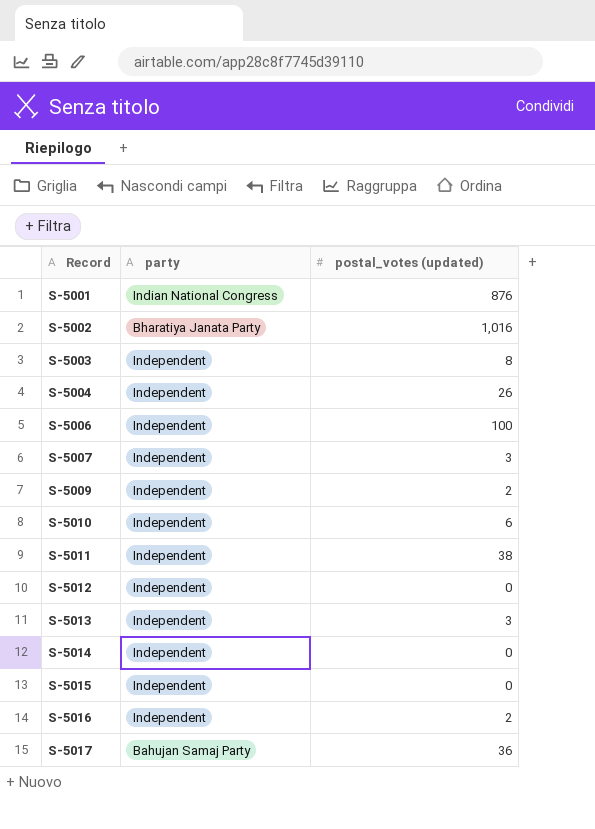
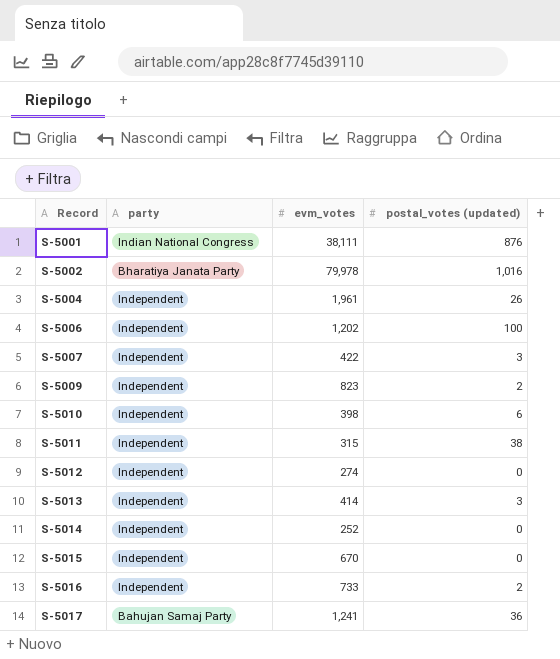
column evm_votes | position: none -> 3
row S-5003: Independent | 8 -> none

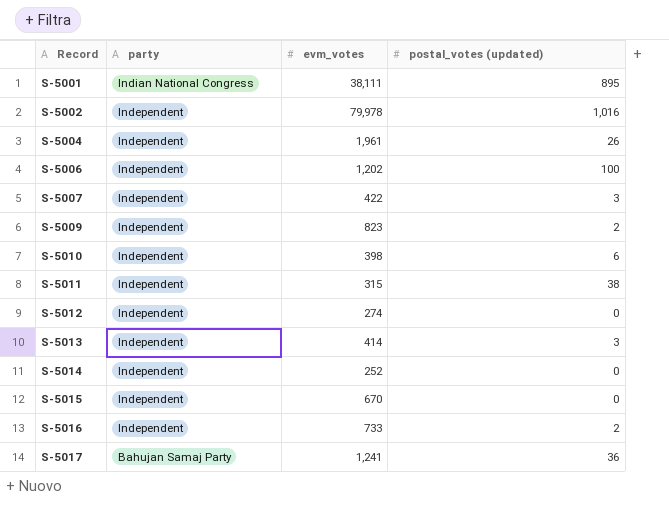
S-5001 | postal_votes (updated): 876 -> 895
S-5002 | party: Bharatiya Janata Party -> Independent

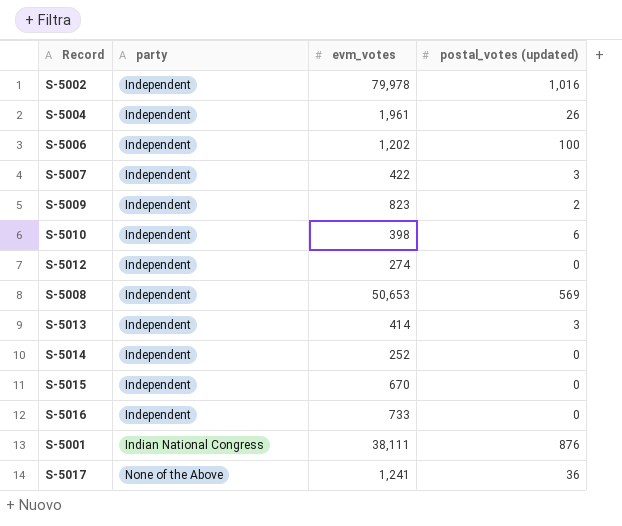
row order: Record ascending -> party ascending
row S-5011: Independent | 315 | 38 -> none
row S-5008: none -> Independent | 50,653 | 569
S-5016 | postal_votes (updated): 2 -> 0
S-5001 | postal_votes (updated): 895 -> 876
S-5017 | party: Bahujan Samaj Party -> None of the Above

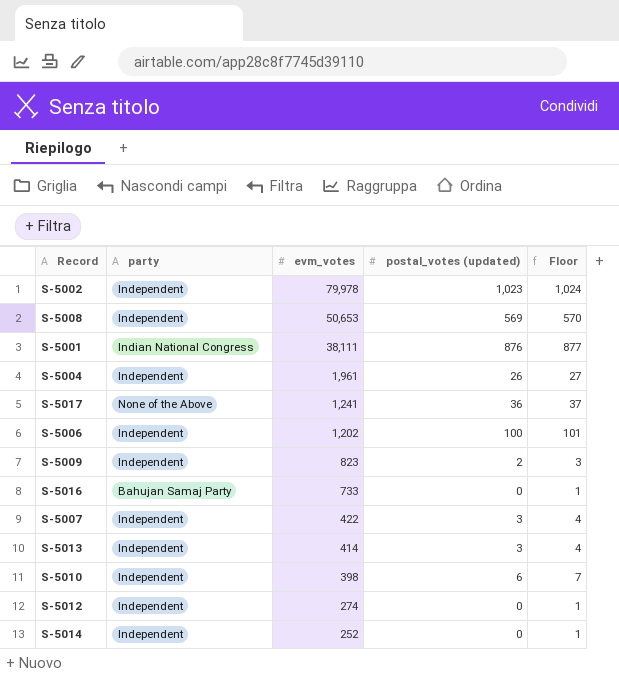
row order: party ascending -> evm_votes descending
column Floor | formula: none -> [postal_votes (updated)] + 1
row S-5015: Independent | 670 | 0 -> none
S-5002 | postal_votes (updated): 1,016 -> 1,023
S-5016 | party: Independent -> Bahujan Samaj Party

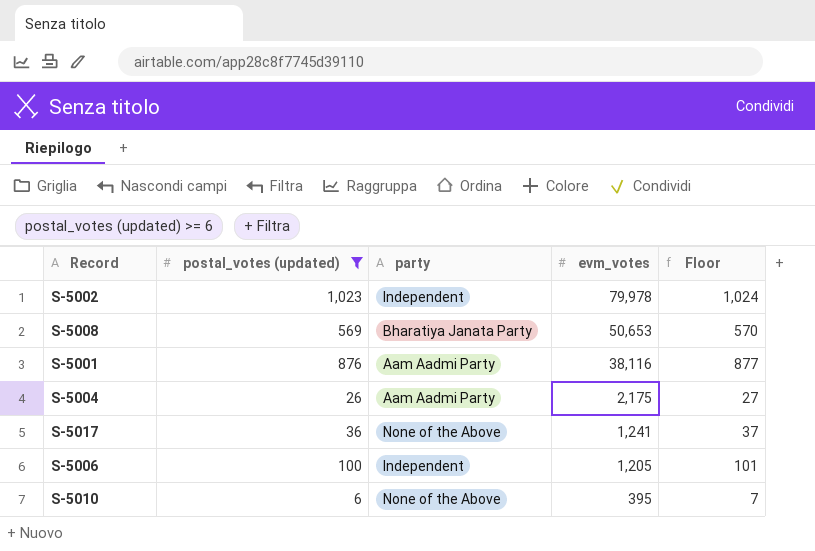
filter: none -> postal_votes (updated) >= 6
column postal_votes (updated) | position: 4 -> 2
S-5008 | party: Independent -> Bharatiya Janata Party
S-5001 | party: Indian National Congress -> Aam Aadmi Party
S-5001 | evm_votes: 38,111 -> 38,116
S-5004 | party: Independent -> Aam Aadmi Party
S-5004 | evm_votes: 1,961 -> 2,175
S-5006 | evm_votes: 1,202 -> 1,205
S-5010 | party: Independent -> None of the Above
S-5010 | evm_votes: 398 -> 395

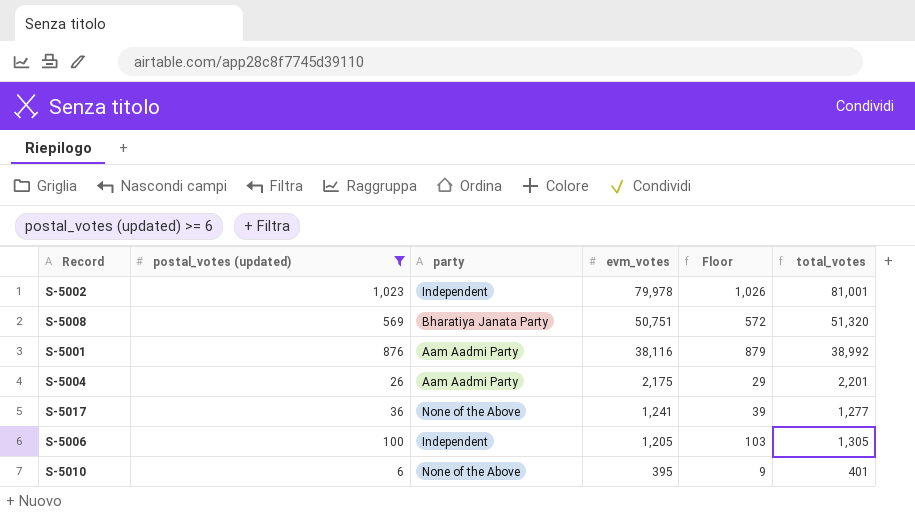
column Floor | formula: [postal_votes (updated)] + 1 -> [postal_votes (updated)] + 3
column total_votes | formula: none -> [postal_votes (updated)] + [evm_votes]
S-5008 | evm_votes: 50,653 -> 50,751

